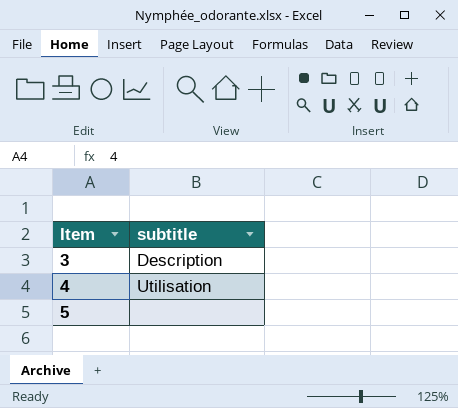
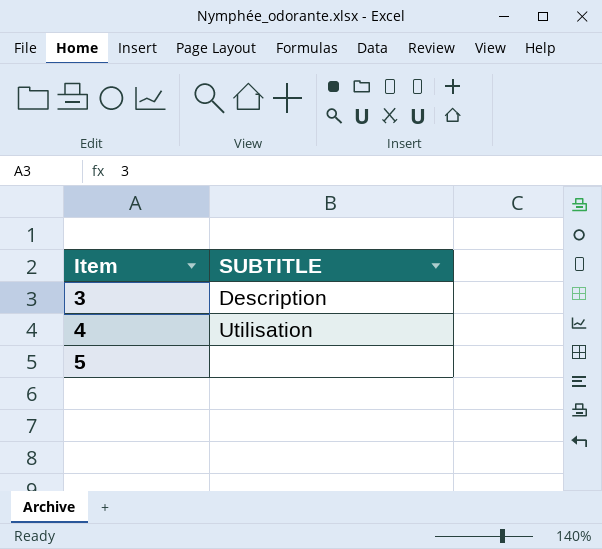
column name: subtitle -> SUBTITLE

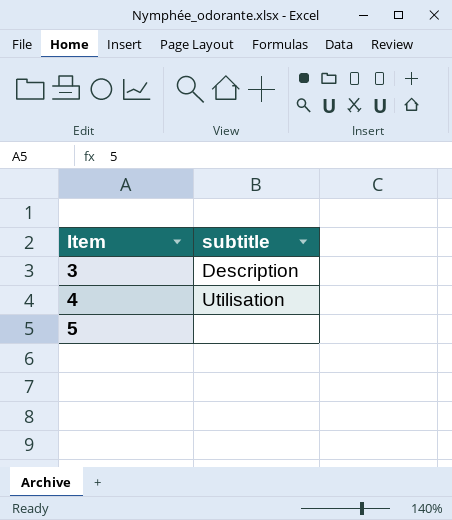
column name: SUBTITLE -> subtitle

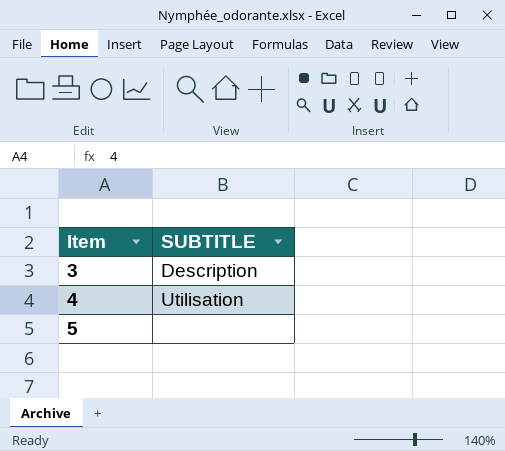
column name: subtitle -> SUBTITLE

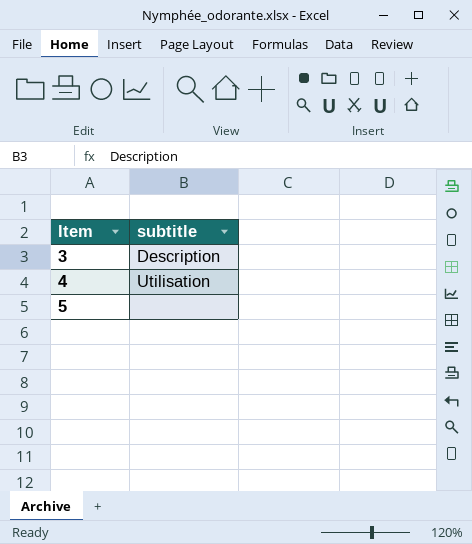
column name: SUBTITLE -> subtitle

